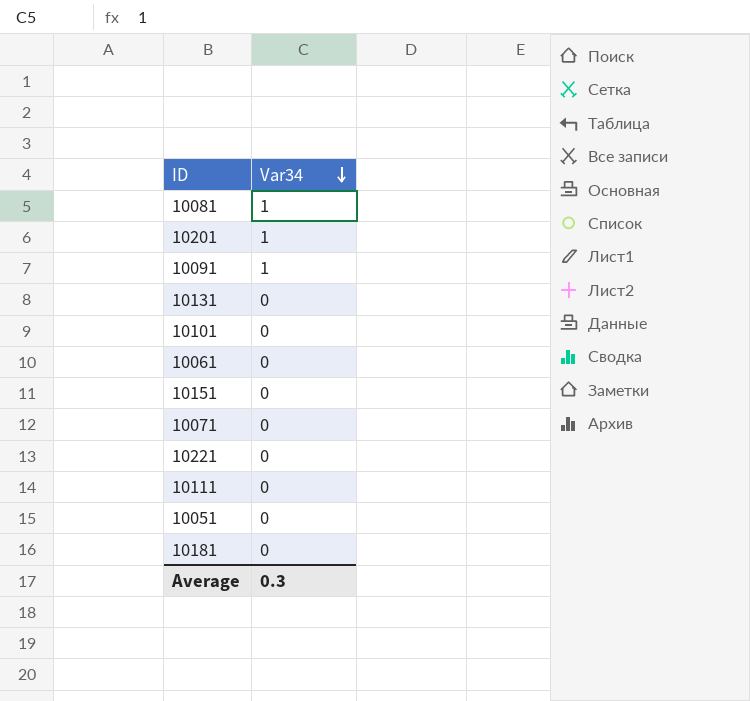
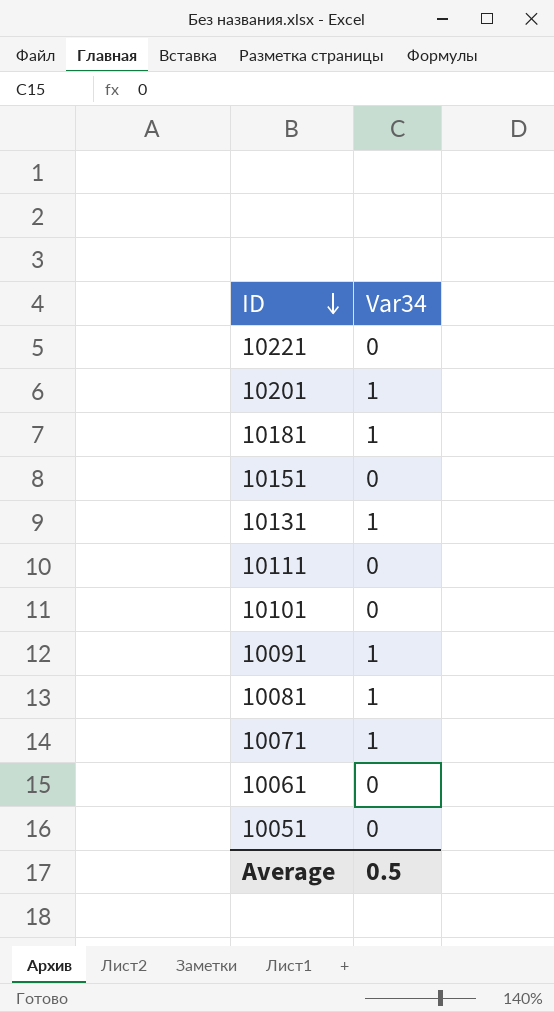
row order: Var34 descending -> ID descending
10181 | Var34: 0 -> 1
10131 | Var34: 0 -> 1
10071 | Var34: 0 -> 1
Average | Var34: 0.3 -> 0.5

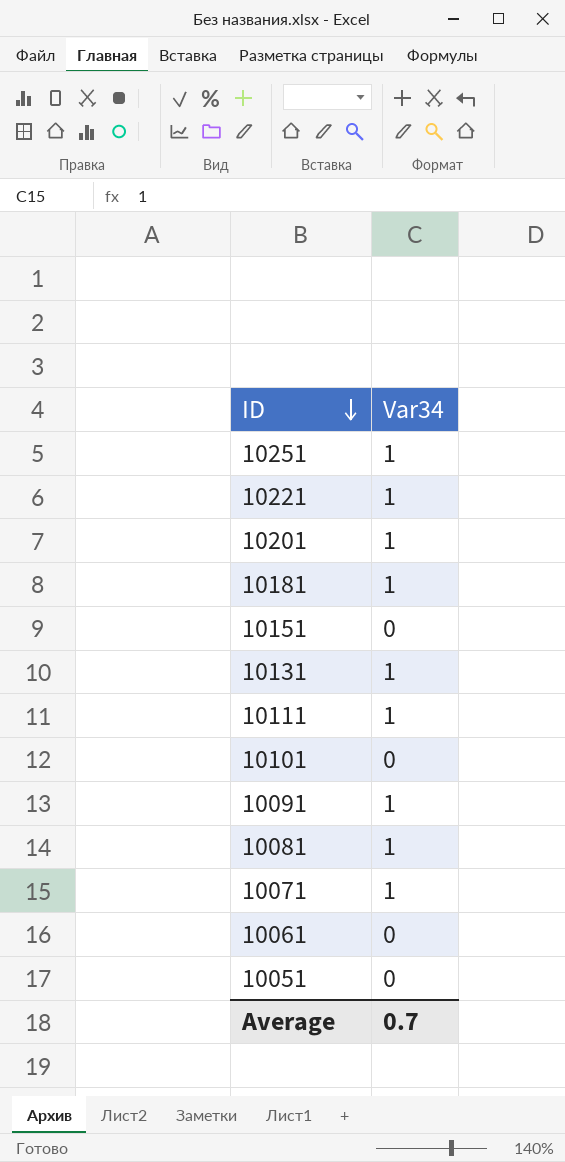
row 10251: none -> 1
10221 | Var34: 0 -> 1
10111 | Var34: 0 -> 1
Average | Var34: 0.5 -> 0.7

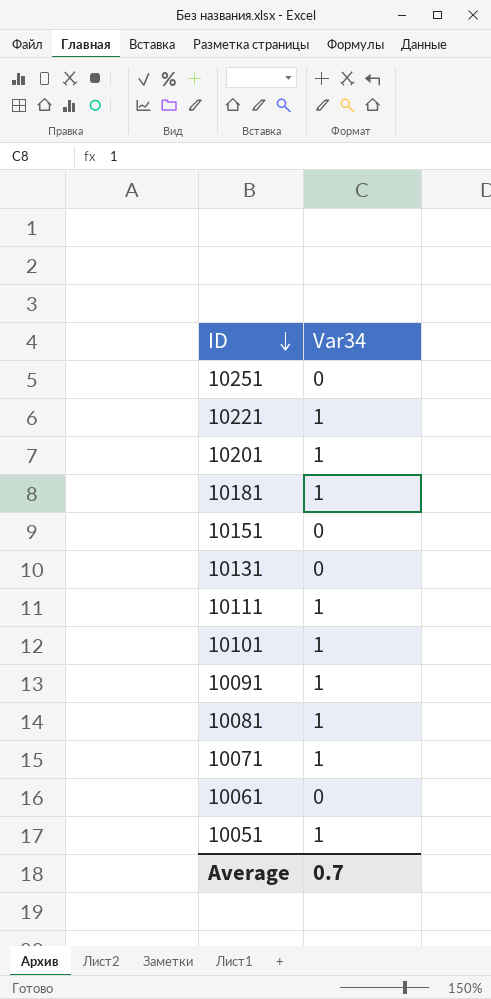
10251 | Var34: 1 -> 0
10131 | Var34: 1 -> 0
10101 | Var34: 0 -> 1
10051 | Var34: 0 -> 1

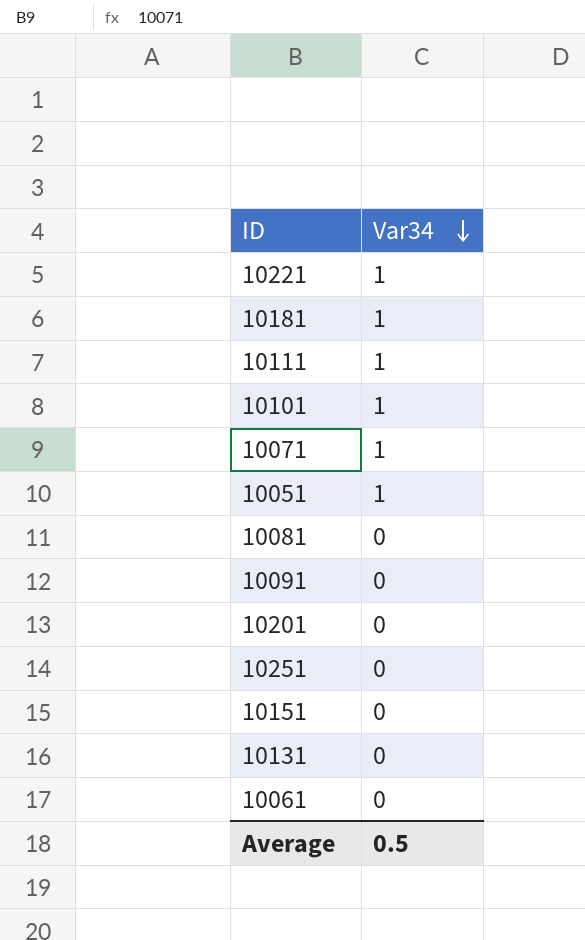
row order: ID descending -> Var34 descending
10081 | Var34: 1 -> 0
10091 | Var34: 1 -> 0
10201 | Var34: 1 -> 0
Average | Var34: 0.7 -> 0.5

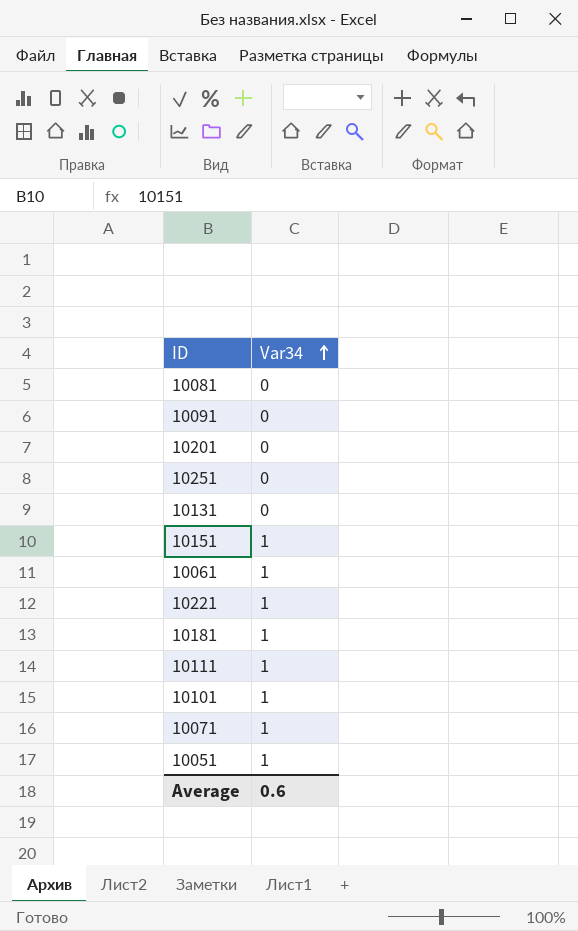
row order: Var34 descending -> Var34 ascending
10151 | Var34: 0 -> 1
10061 | Var34: 0 -> 1
Average | Var34: 0.5 -> 0.6

